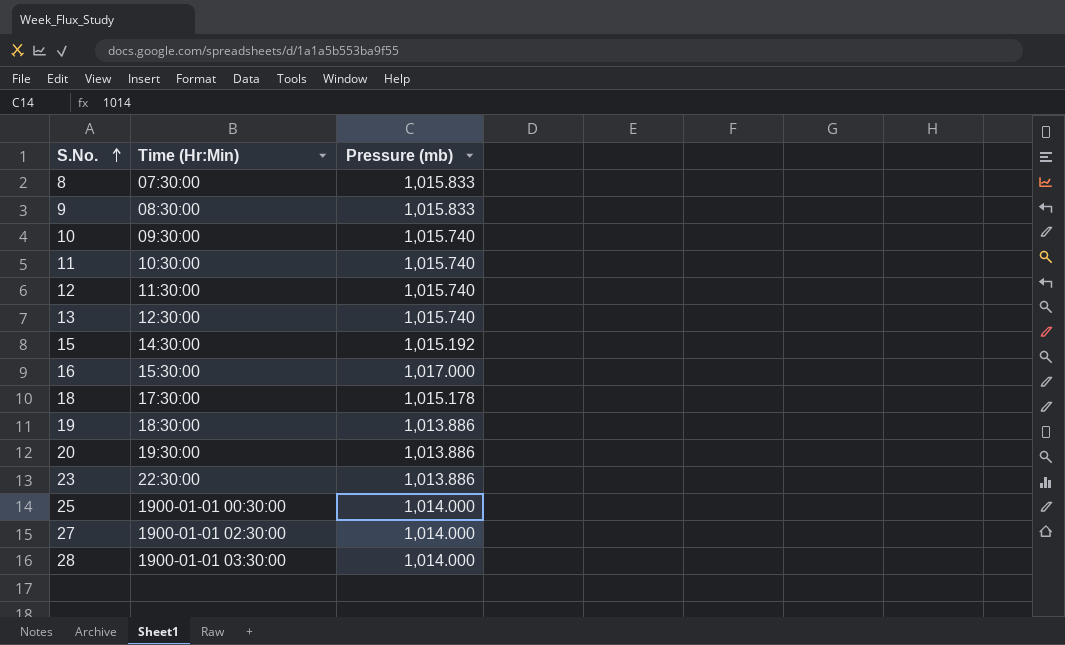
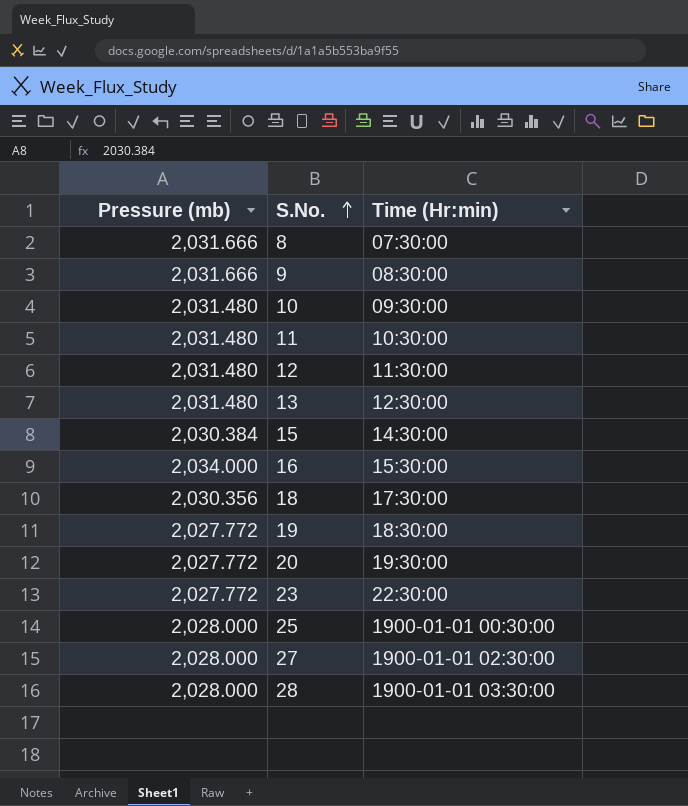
column Pressure (mb) | position: 3 -> 1
column name: Time (Hr:Min) -> Time (Hr:min)
8 | Pressure (mb): 1,015.833 -> 2,031.666
9 | Pressure (mb): 1,015.833 -> 2,031.666
10 | Pressure (mb): 1,015.740 -> 2,031.480
11 | Pressure (mb): 1,015.740 -> 2,031.480
12 | Pressure (mb): 1,015.740 -> 2,031.480
13 | Pressure (mb): 1,015.740 -> 2,031.480
15 | Pressure (mb): 1,015.192 -> 2,030.384
16 | Pressure (mb): 1,017.000 -> 2,034.000
18 | Pressure (mb): 1,015.178 -> 2,030.356
19 | Pressure (mb): 1,013.886 -> 2,027.772
20 | Pressure (mb): 1,013.886 -> 2,027.772
23 | Pressure (mb): 1,013.886 -> 2,027.772
25 | Pressure (mb): 1,014.000 -> 2,028.000
27 | Pressure (mb): 1,014.000 -> 2,028.000
28 | Pressure (mb): 1,014.000 -> 2,028.000

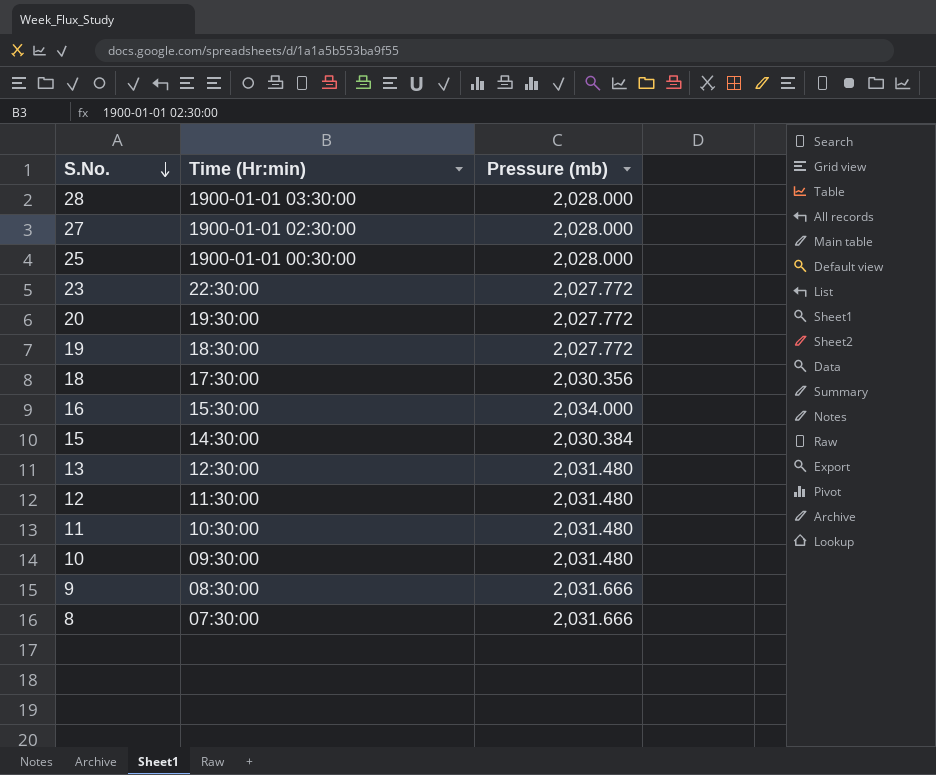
row order: S.No. ascending -> S.No. descending
column Pressure (mb) | position: 1 -> 3

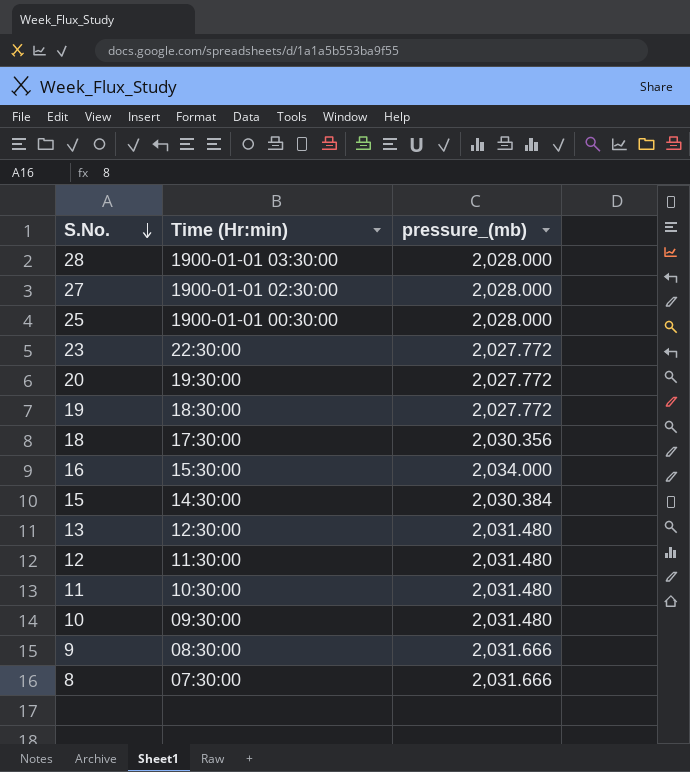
column name: Pressure (mb) -> pressure_(mb)

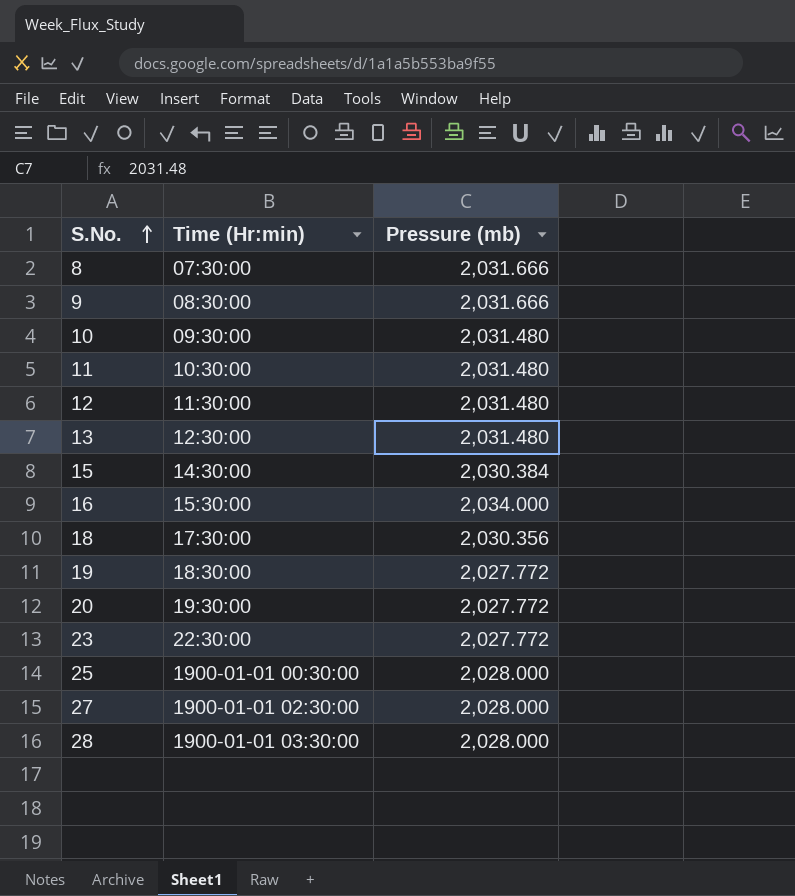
row order: S.No. descending -> S.No. ascending
column name: pressure_(mb) -> Pressure (mb)

